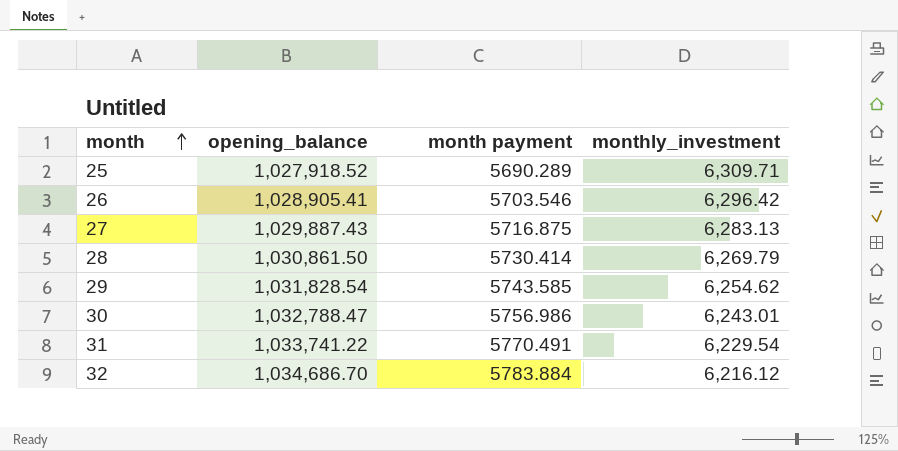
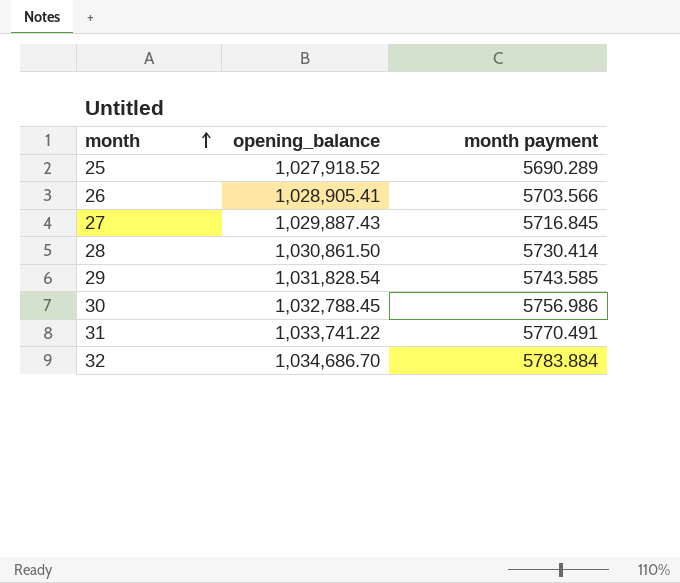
column monthly_investment | position: 4 -> none
26 | month payment: 5703.546 -> 5703.566
27 | month payment: 5716.875 -> 5716.845
30 | opening_balance: 1,032,788.47 -> 1,032,788.45

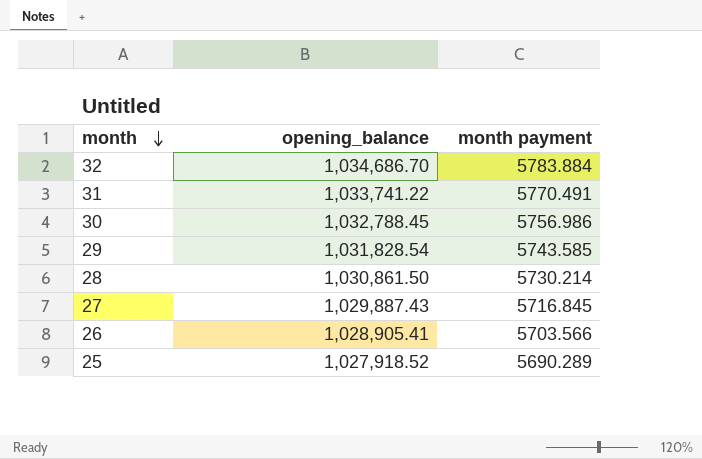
row order: month ascending -> month descending
28 | month payment: 5730.414 -> 5730.214

